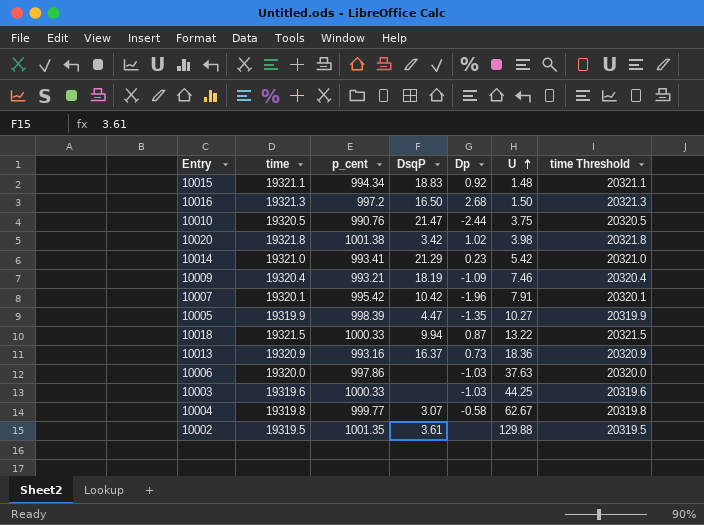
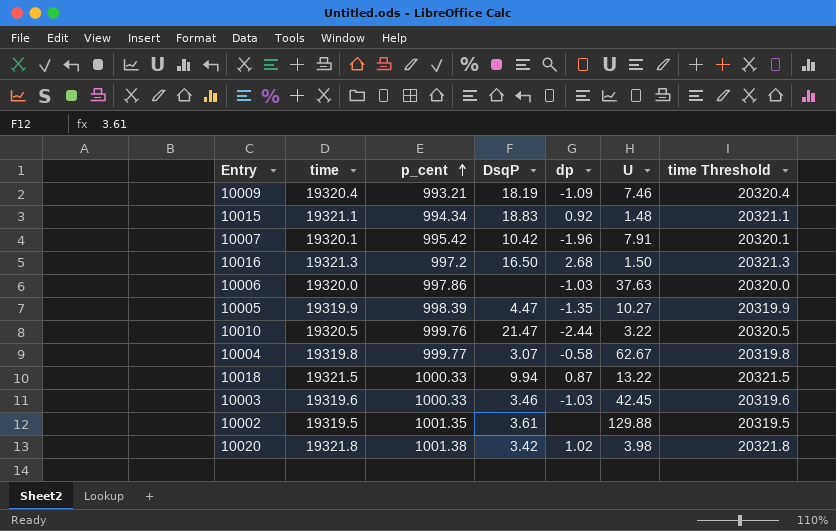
row order: U ascending -> p_cent ascending
column name: Dp -> dp
row 10014: 19321.0 | 993.41 | 21.29 | 0.23 | 5.42 | 20321.0 -> none
row 10013: 19320.9 | 993.16 | 16.37 | 0.73 | 18.36 | 20320.9 -> none
10010 | p_cent: 990.76 -> 999.76
10010 | U: 3.75 -> 3.22
10003 | DsqP: none -> 3.46
10003 | U: 44.25 -> 42.45

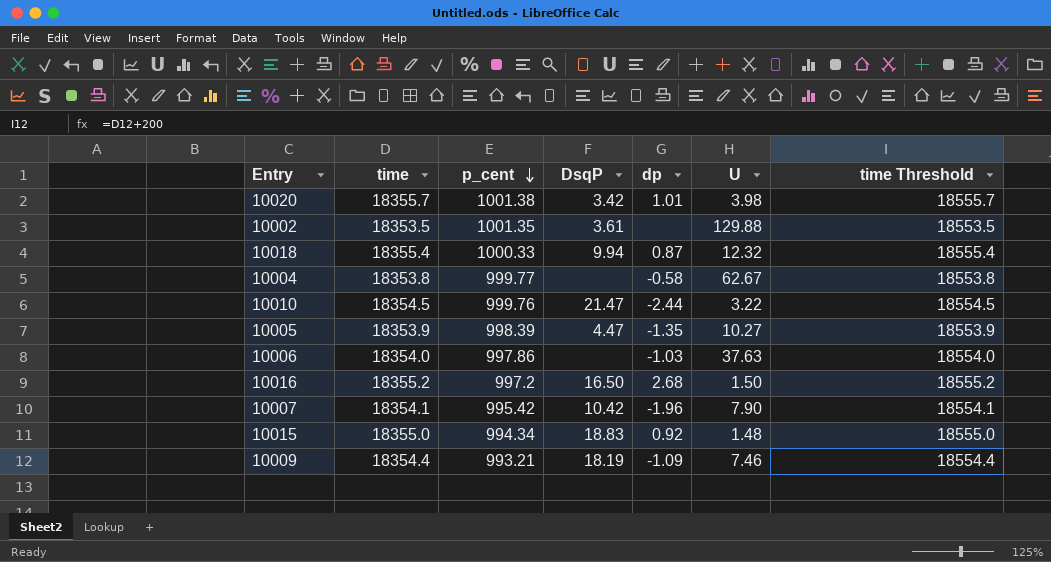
row order: p_cent ascending -> p_cent descending
column time Threshold | formula: [time] + 1000 -> [time] + 200
row 10003: 19319.6 | 1000.33 | 3.46 | -1.03 | 42.45 | 20319.6 -> none
10020 | time: 19321.8 -> 18355.7
10020 | dp: 1.02 -> 1.01
10002 | time: 19319.5 -> 18353.5
10018 | time: 19321.5 -> 18355.4
10018 | U: 13.22 -> 12.32
10004 | time: 19319.8 -> 18353.8
10004 | DsqP: 3.07 -> none
10010 | time: 19320.5 -> 18354.5
10005 | time: 19319.9 -> 18353.9
10006 | time: 19320.0 -> 18354.0
10016 | time: 19321.3 -> 18355.2
10007 | time: 19320.1 -> 18354.1
10007 | U: 7.91 -> 7.90
10015 | time: 19321.1 -> 18355.0
10009 | time: 19320.4 -> 18354.4

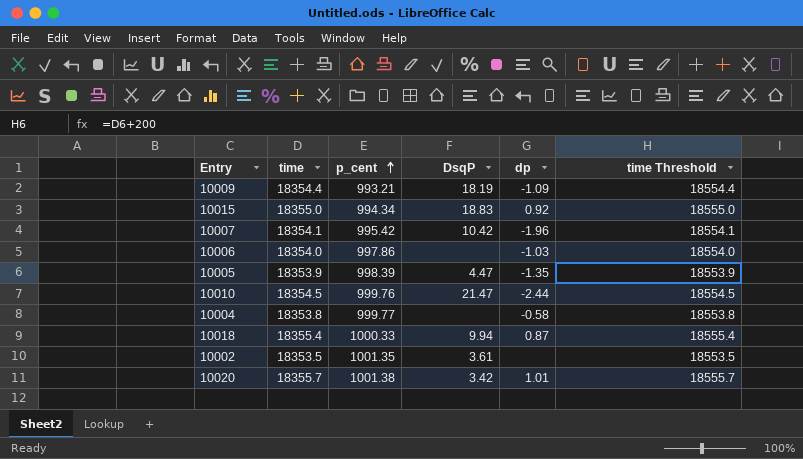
row order: p_cent descending -> p_cent ascending
column U | position: 6 -> none
row 10016: 18355.2 | 997.2 | 16.50 | 2.68 | 1.50 | 18555.2 -> none

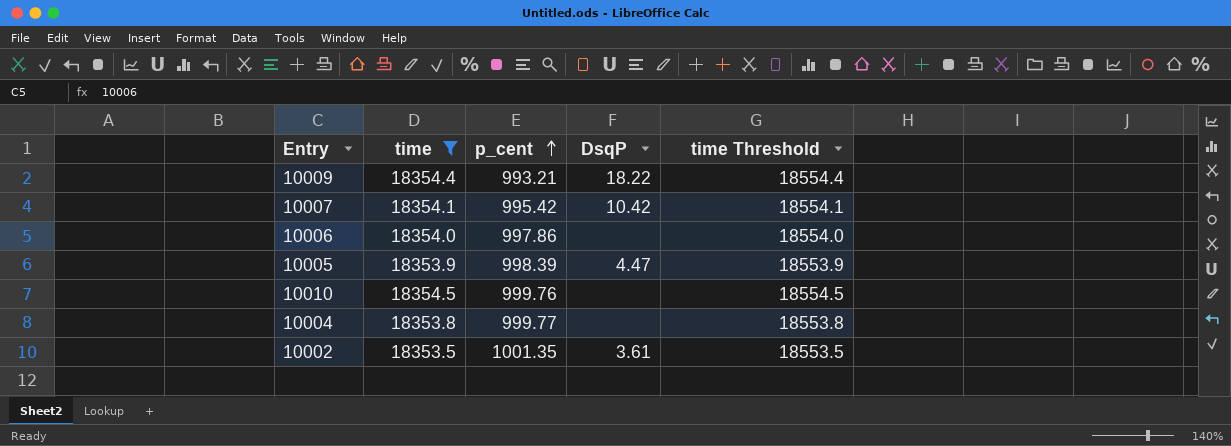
filter: none -> time <= 18354.5
column dp | position: 5 -> none
10009 | DsqP: 18.19 -> 18.22
10010 | DsqP: 21.47 -> none

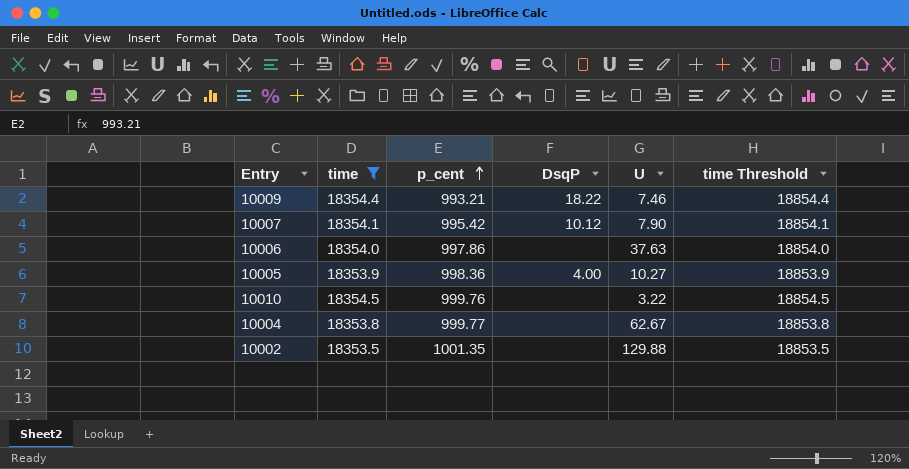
column U | position: none -> 5
column time Threshold | formula: [time] + 200 -> [time] + 500
10007 | DsqP: 10.42 -> 10.12
10005 | p_cent: 998.39 -> 998.36
10005 | DsqP: 4.47 -> 4.00
10002 | DsqP: 3.61 -> none

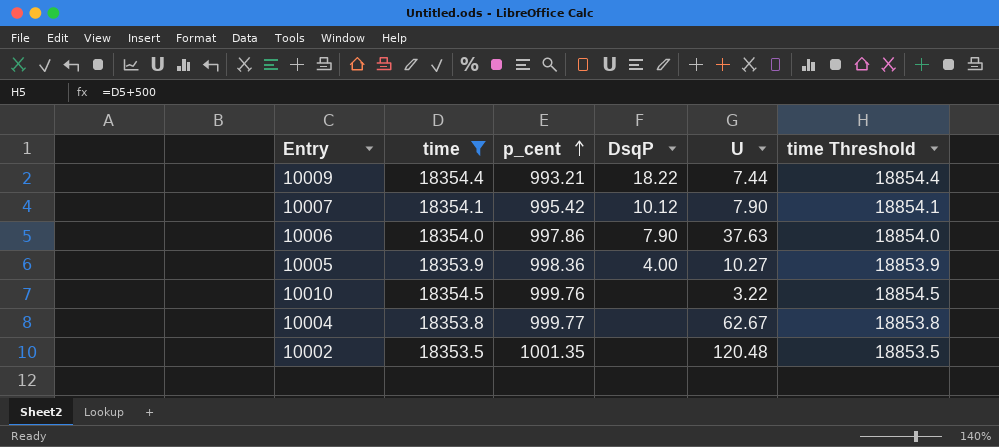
10009 | U: 7.46 -> 7.44
10006 | DsqP: none -> 7.90
10002 | U: 129.88 -> 120.48

